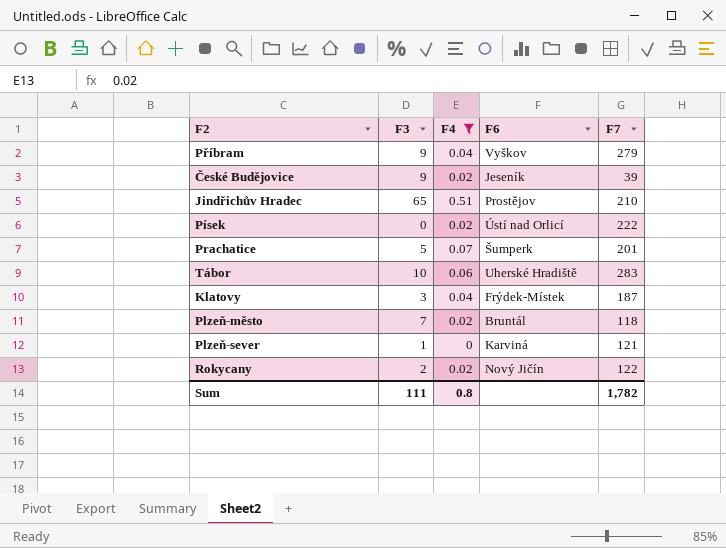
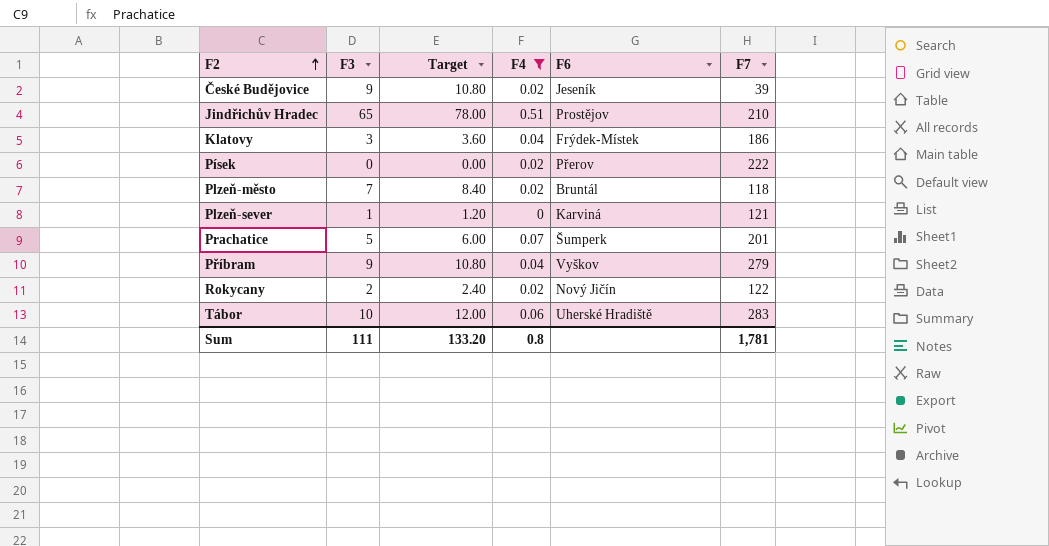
row order: none -> F2 ascending
column Target | formula: none -> [F3] * 1.2
Klatovy | F7: 187 -> 186
Písek | F6: Ústí nad Orlicí -> Přerov
Sum | F7: 1,782 -> 1,781

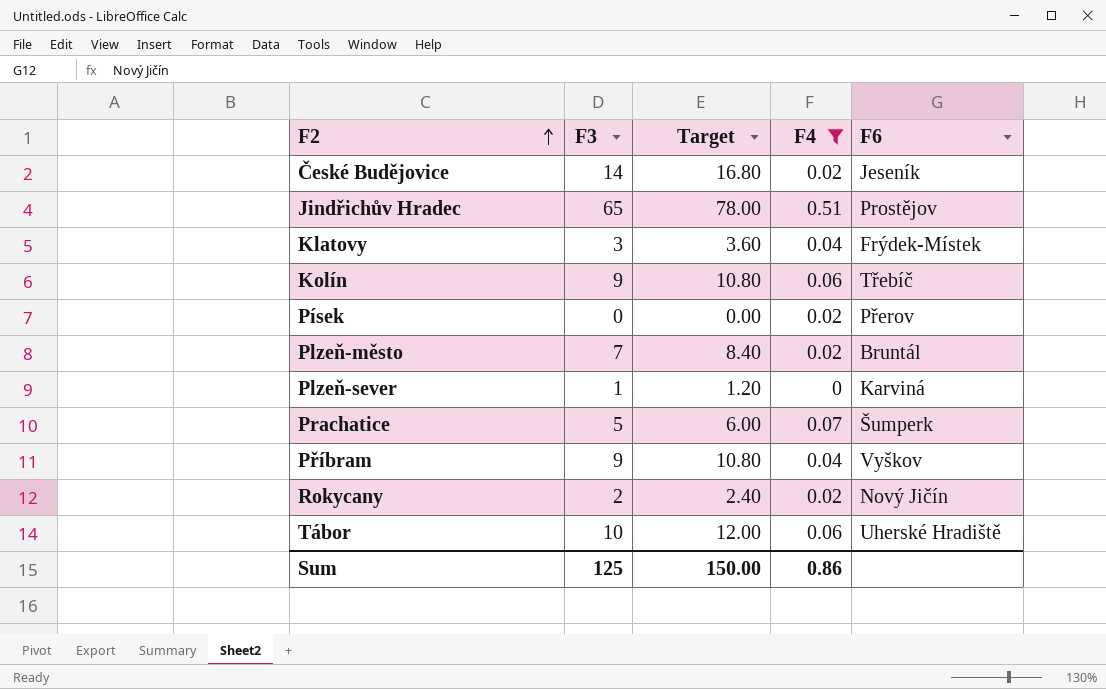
column F7 | position: 6 -> none
České Budějovice | F3: 9 -> 14
České Budějovice | Target: 10.80 -> 16.80
row Kolín: none -> 9 | 10.80 | 0.06 | Třebíč
Sum | F3: 111 -> 125
Sum | Target: 133.20 -> 150.00
Sum | F4: 0.8 -> 0.86

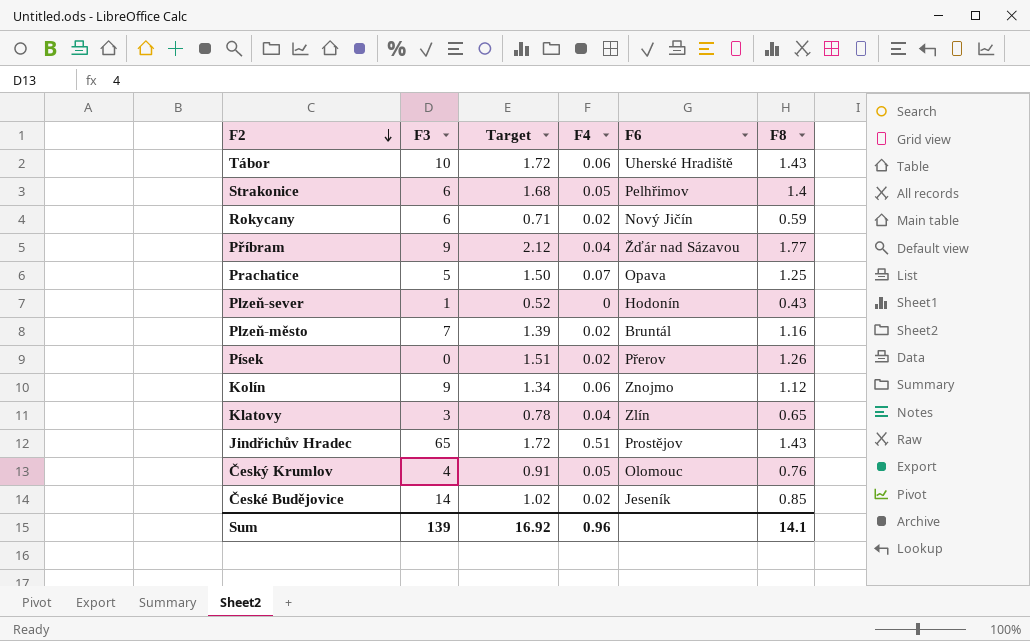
filter: F4 != 0.05 -> none
row order: F2 ascending -> F2 descending
column Target | formula: [F3] * 1.2 -> [F8] * 1.2
column F8 | position: none -> 6
Rokycany | F3: 2 -> 6
Příbram | F6: Vyškov -> Žďár nad Sázavou
Prachatice | F6: Šumperk -> Opava
Plzeň-sever | F6: Karviná -> Hodonín
Kolín | F6: Třebíč -> Znojmo
Klatovy | F6: Frýdek-Místek -> Zlín
Sum | F3: 125 -> 139
Sum | Target: 150.00 -> 16.92
Sum | F4: 0.86 -> 0.96

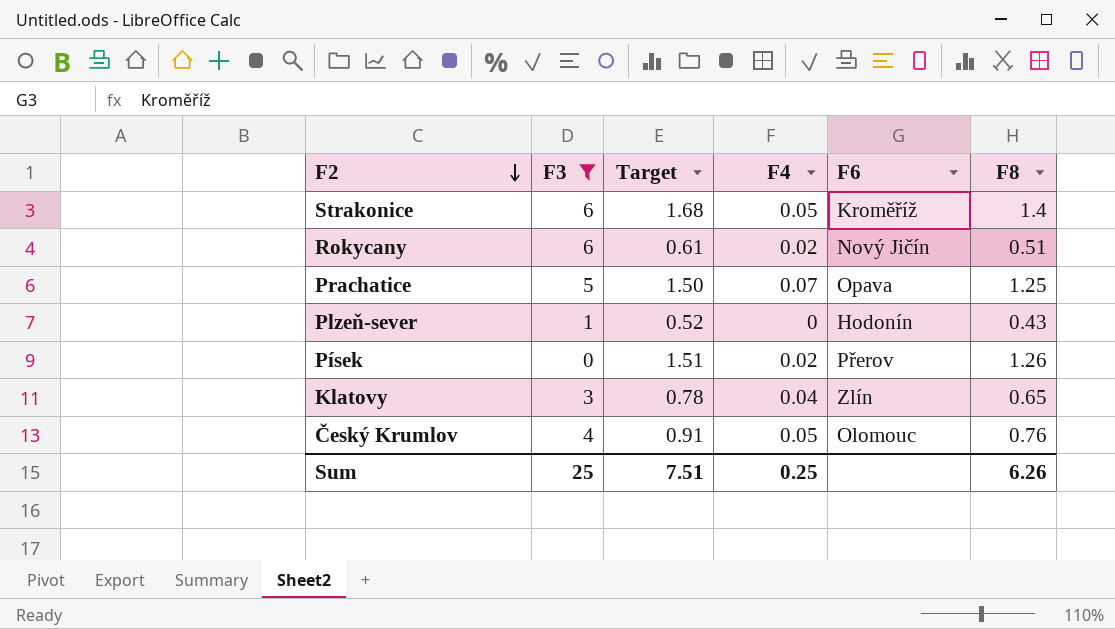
filter: none -> F3 <= 6
Strakonice | F6: Pelhřimov -> Kroměříž
Rokycany | Target: 0.71 -> 0.61
Rokycany | F8: 0.59 -> 0.51
Sum | F3: 139 -> 25
Sum | Target: 16.92 -> 7.51
Sum | F4: 0.96 -> 0.25
Sum | F8: 14.1 -> 6.26

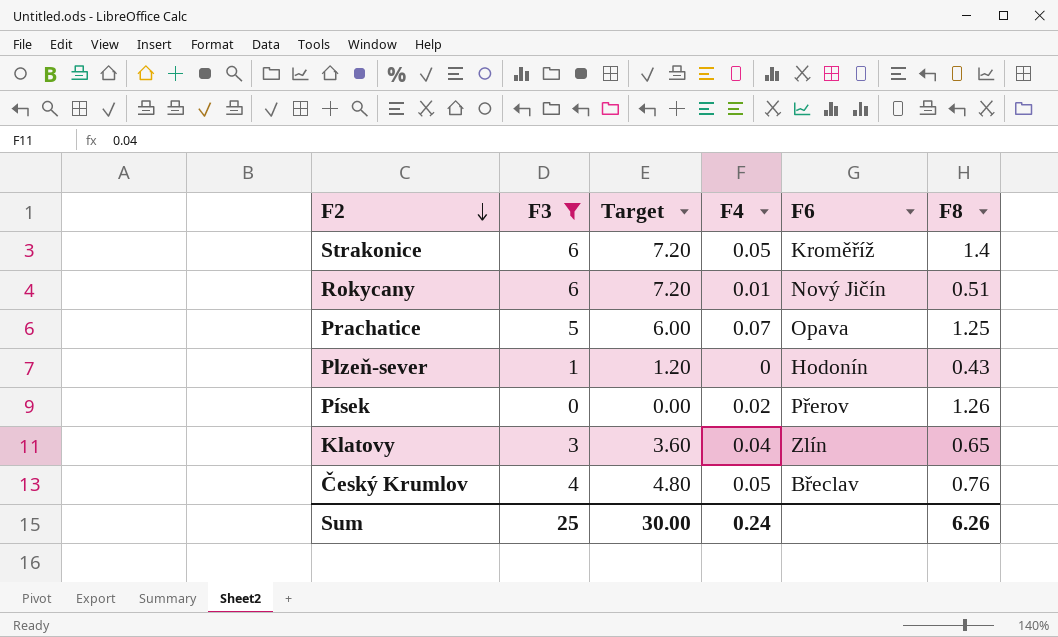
column Target | formula: [F8] * 1.2 -> [F3] * 1.2
Rokycany | F4: 0.02 -> 0.01
Český Krumlov | F6: Olomouc -> Břeclav
Sum | Target: 7.51 -> 30.00
Sum | F4: 0.25 -> 0.24

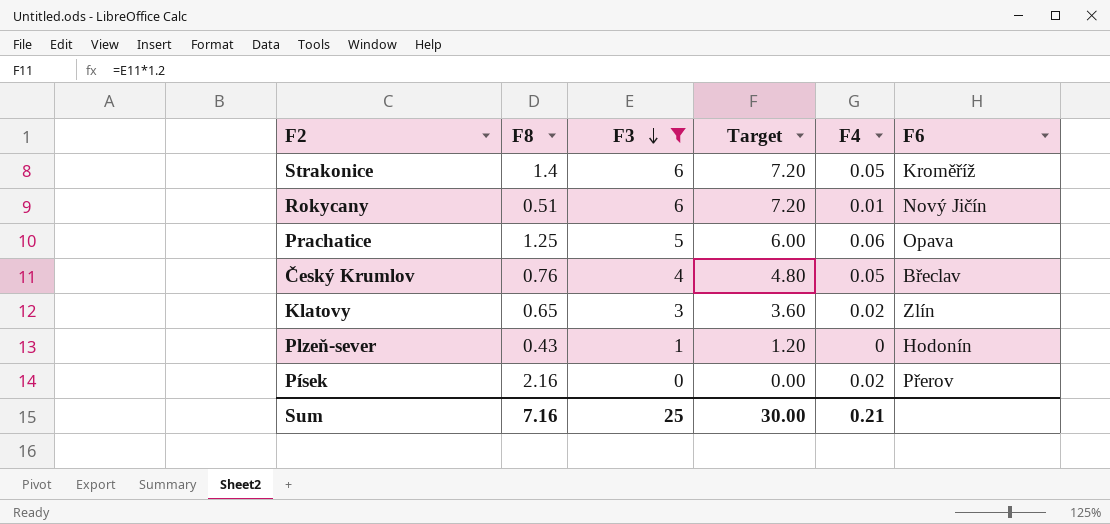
row order: F2 descending -> F3 descending
column F8 | position: 6 -> 2
Prachatice | F4: 0.07 -> 0.06
Klatovy | F4: 0.04 -> 0.02
Písek | F8: 1.26 -> 2.16
Sum | F8: 6.26 -> 7.16
Sum | F4: 0.24 -> 0.21

